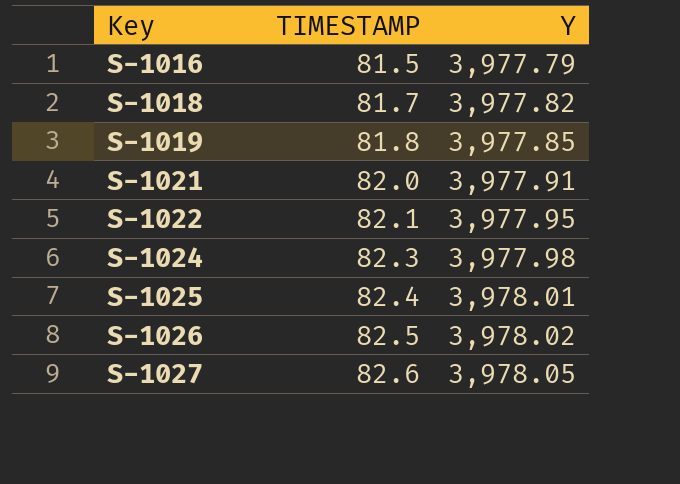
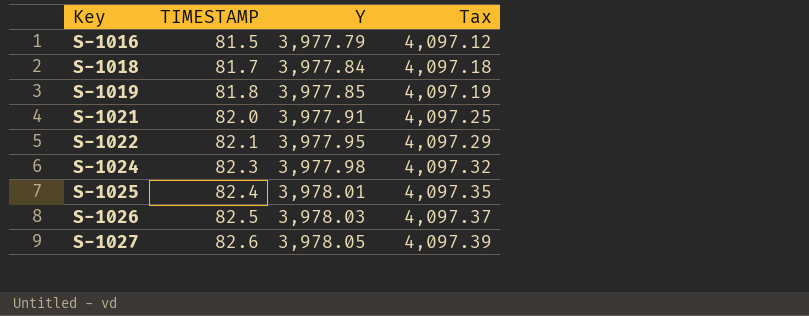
column Tax | formula: none -> [Y] * 1.03
S-1018 | Y: 3,977.82 -> 3,977.84
S-1026 | Y: 3,978.02 -> 3,978.03

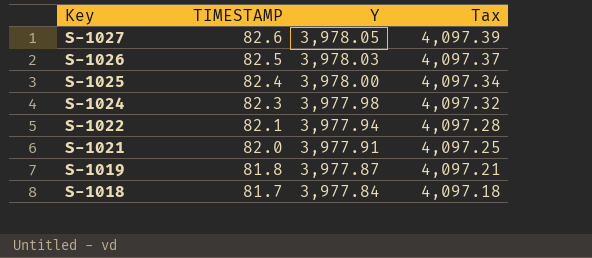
row order: Key ascending -> Key descending
row S-1016: 81.5 | 3,977.79 | 4,097.12 -> none
S-1025 | Y: 3,978.01 -> 3,978.00
S-1025 | Tax: 4,097.35 -> 4,097.34
S-1022 | Y: 3,977.95 -> 3,977.94
S-1022 | Tax: 4,097.29 -> 4,097.28
S-1019 | Y: 3,977.85 -> 3,977.87
S-1019 | Tax: 4,097.19 -> 4,097.21

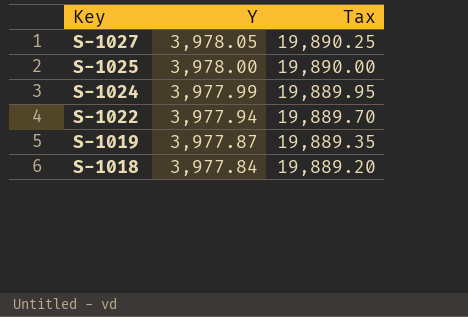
column TIMESTAMP | position: 2 -> none
column Tax | formula: [Y] * 1.03 -> [Y] * 5
row S-1026: 82.5 | 3,978.03 | 4,097.37 -> none
row S-1021: 82.0 | 3,977.91 | 4,097.25 -> none
S-1024 | Y: 3,977.98 -> 3,977.99

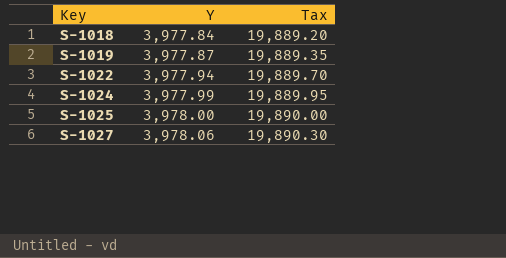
row order: Key descending -> Key ascending
S-1027 | Y: 3,978.05 -> 3,978.06
S-1027 | Tax: 19,890.25 -> 19,890.30

